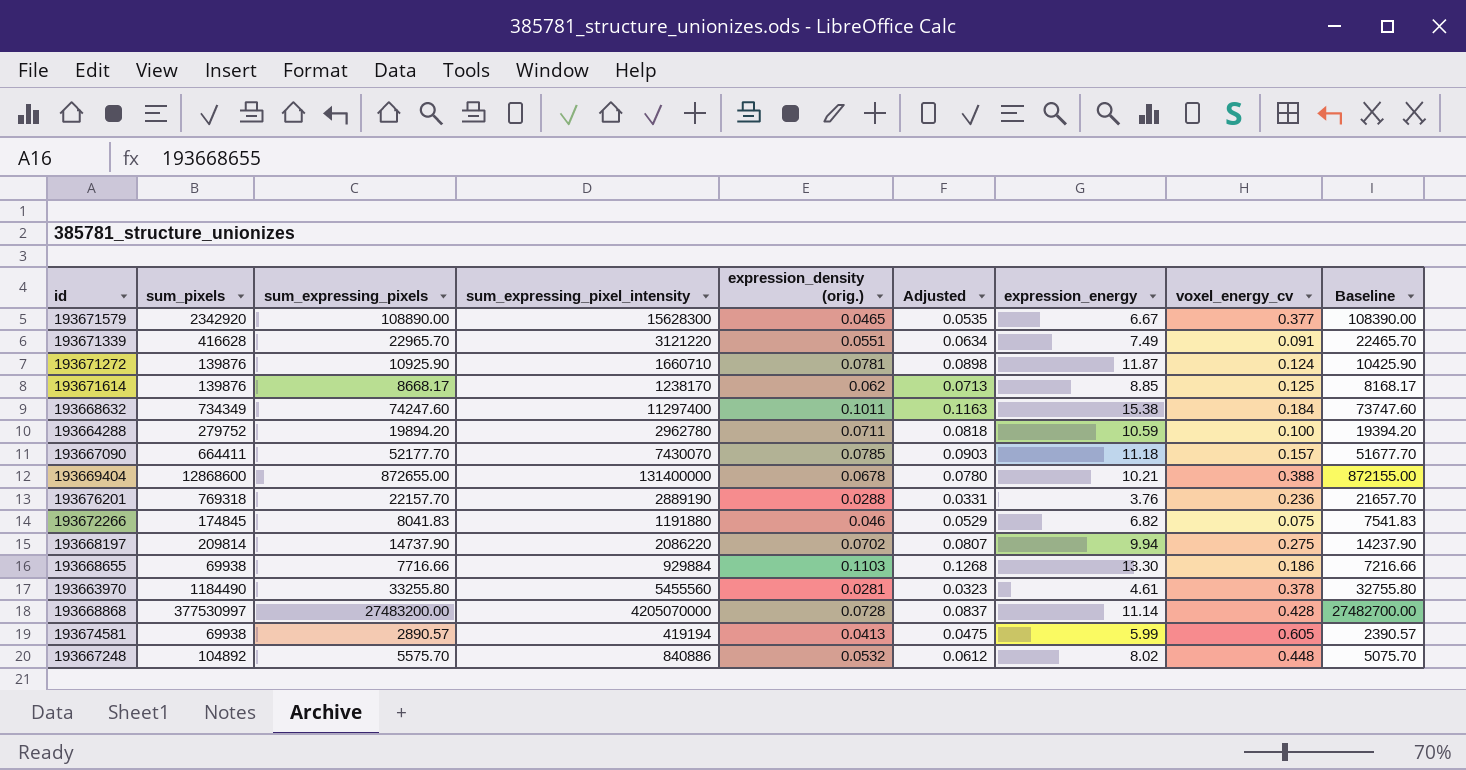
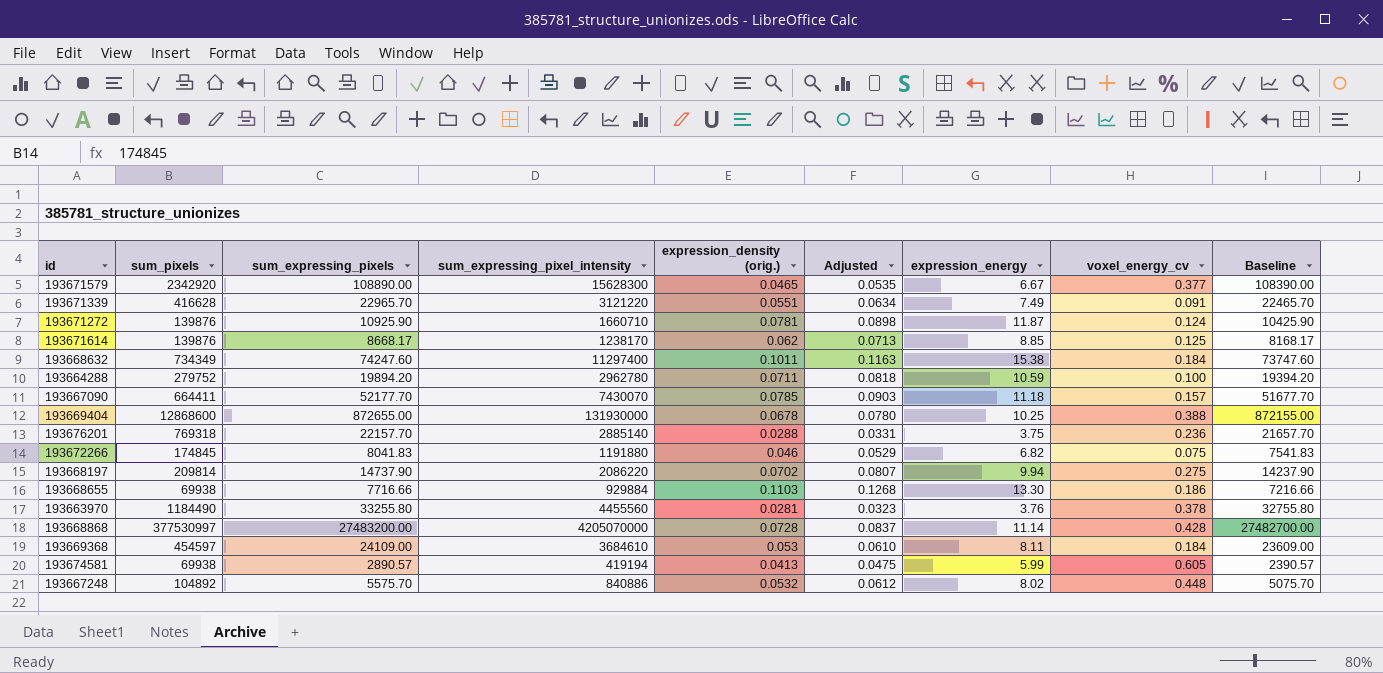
193669404 | sum_expressing_pixel_intensity: 131400000 -> 131930000
193669404 | expression_energy: 10.21 -> 10.25
193676201 | sum_expressing_pixel_intensity: 2889190 -> 2885140
193676201 | expression_energy: 3.76 -> 3.75
193663970 | sum_expressing_pixel_intensity: 5455560 -> 4455560
193663970 | expression_energy: 4.61 -> 3.76
row 193669368: none -> 454597 | 24109.00 | 3684610 | 0.053 | 0.0610 | 8.11 | 0.184 | 23609.00

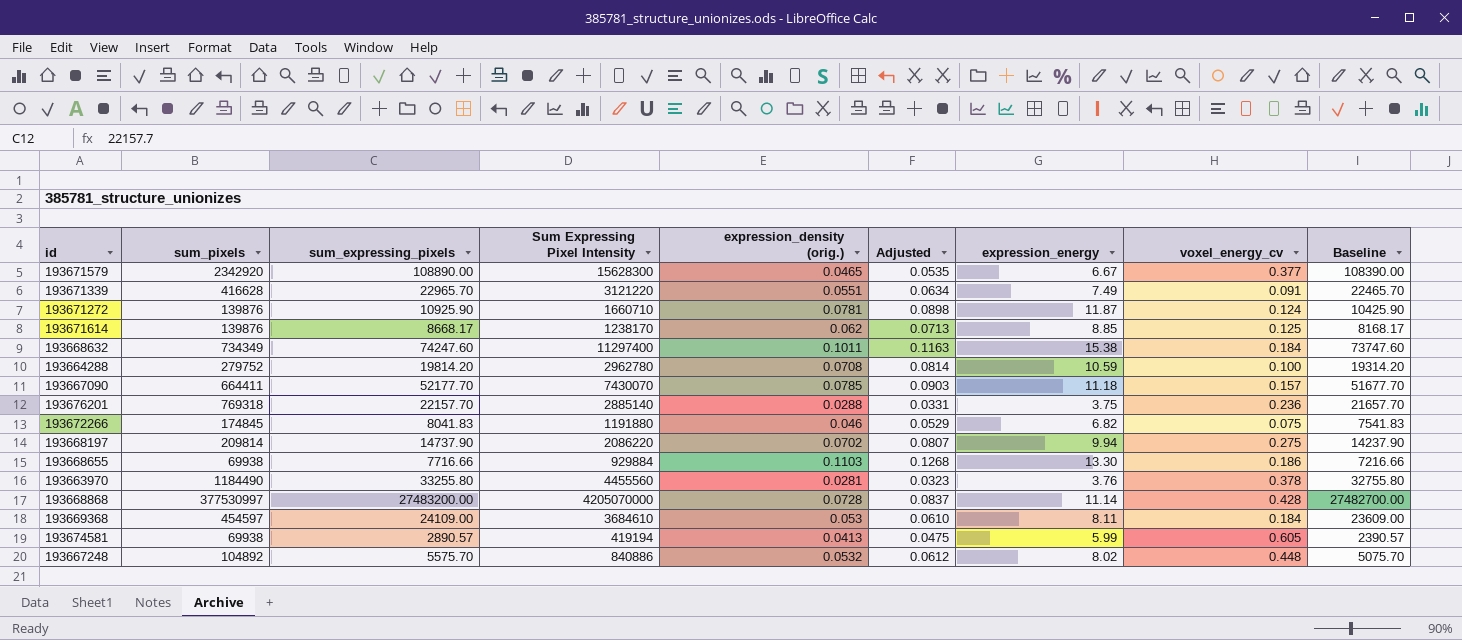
column name: sum_expressing_pixel_intensity -> Sum Expressing Pixel Intensity
row 193669404: 12868600 | 872655.00 | 131930000 | 0.0678 | 0.0780 | 10.25 | 0.388 | 872155.00 -> none
193664288 | sum_expressing_pixels: 19894.20 -> 19814.20
193664288 | expression_density (orig.): 0.0711 -> 0.0708
193664288 | Adjusted: 0.0818 -> 0.0814
193664288 | Baseline: 19394.20 -> 19314.20

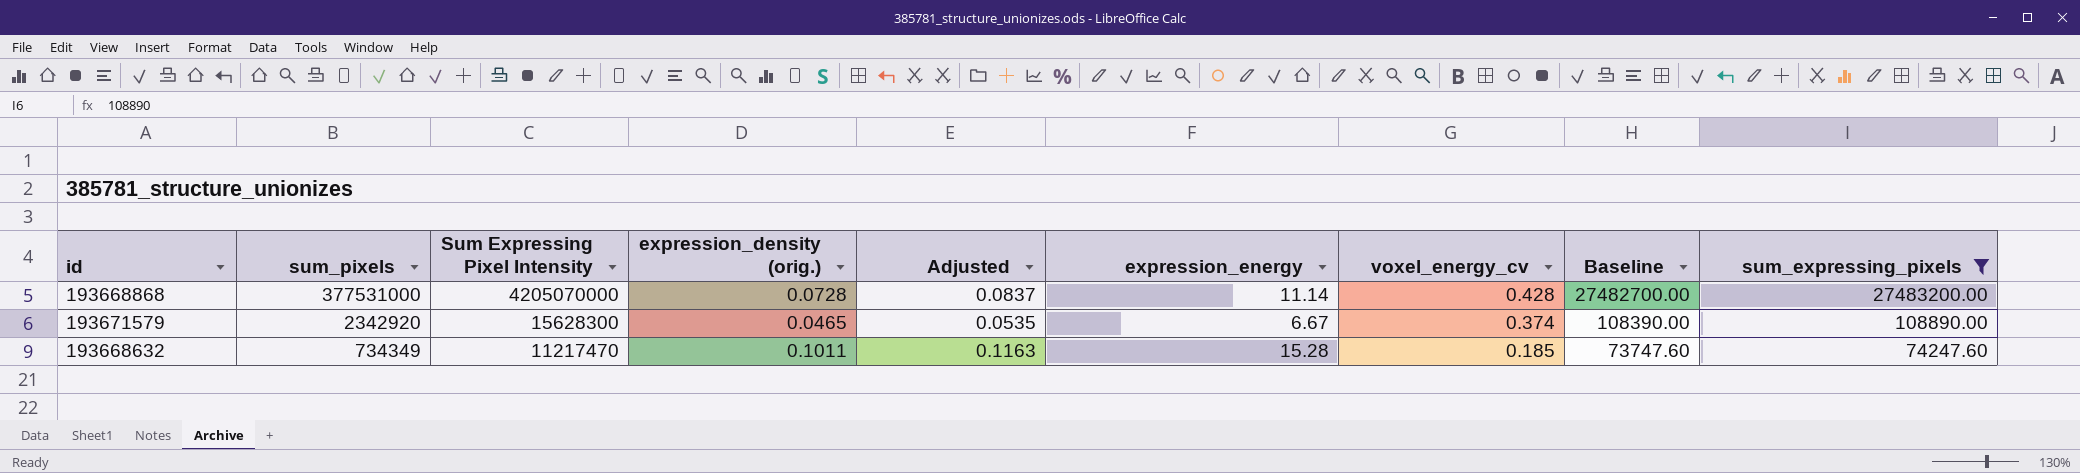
filter: none -> sum_expressing_pixels >= 74247.60
row order: none -> sum_pixels descending
column sum_expressing_pixels | position: 3 -> 9
193668868 | sum_pixels: 377530997 -> 377531000
193671579 | voxel_energy_cv: 0.377 -> 0.374
193668632 | Sum Expressing Pixel Intensity: 11297400 -> 11217470
193668632 | expression_energy: 15.38 -> 15.28
193668632 | voxel_energy_cv: 0.184 -> 0.185

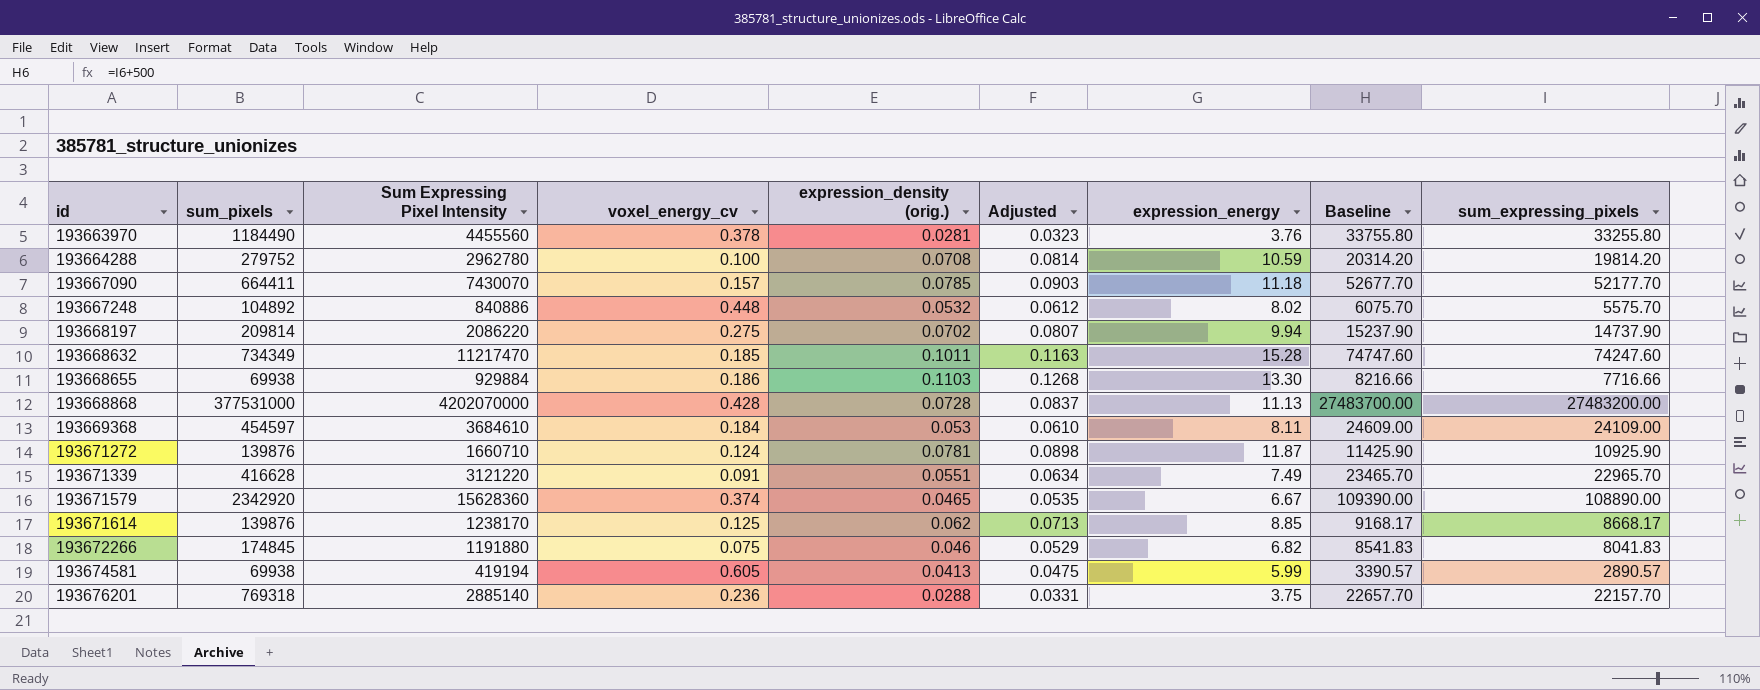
filter: sum_expressing_pixels >= 74247.60 -> none
row order: sum_pixels descending -> id ascending
column voxel_energy_cv | position: 7 -> 4
column Baseline | formula: [sum_expressing_pixels] - 500 -> [sum_expressing_pixels] + 500
193668868 | Sum Expressing Pixel Intensity: 4205070000 -> 4202070000
193668868 | expression_energy: 11.14 -> 11.13
193671579 | Sum Expressing Pixel Intensity: 15628300 -> 15628360

